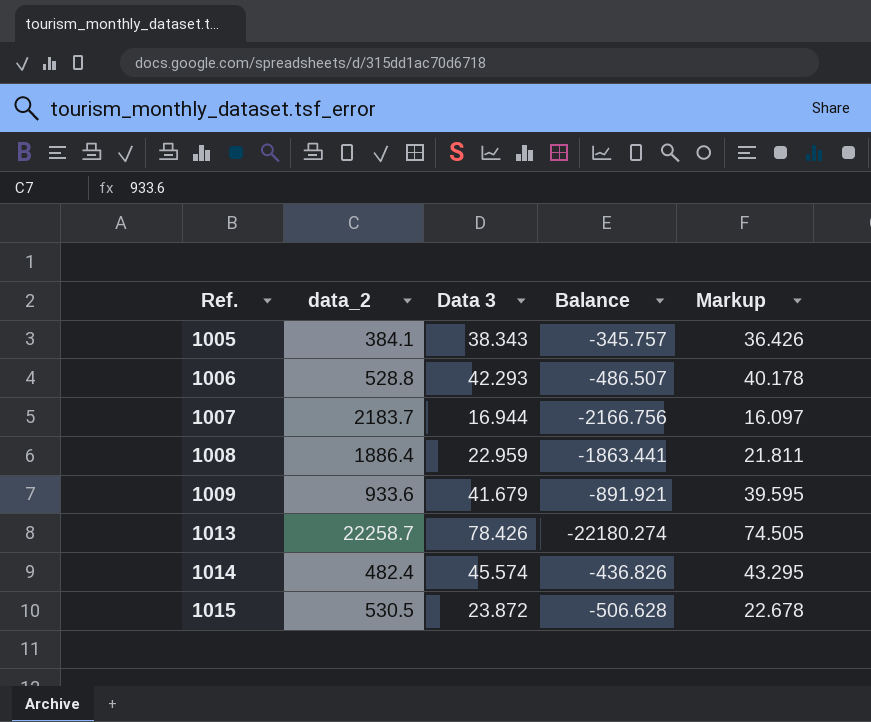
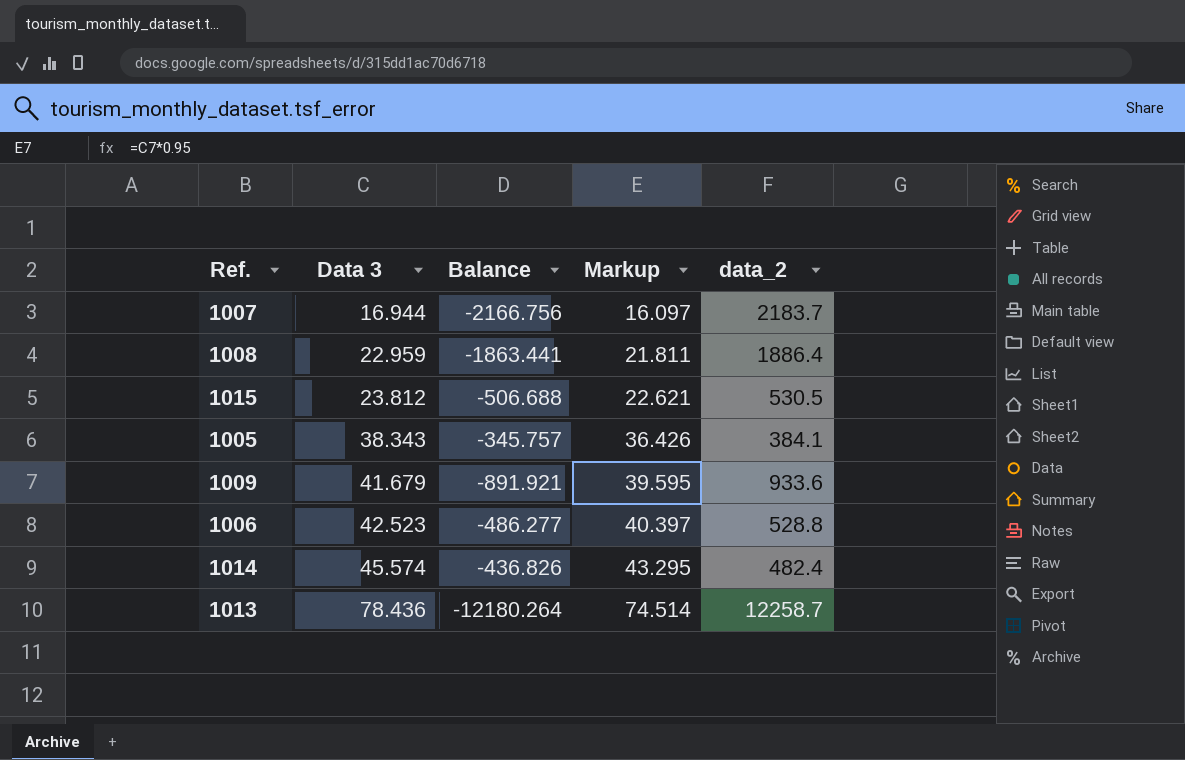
row order: Ref. ascending -> Data 3 ascending
column data_2 | position: 2 -> 5
1015 | Data 3: 23.872 -> 23.812
1015 | Balance: -506.628 -> -506.688
1015 | Markup: 22.678 -> 22.621
1006 | Data 3: 42.293 -> 42.523
1006 | Balance: -486.507 -> -486.277
1006 | Markup: 40.178 -> 40.397
1013 | Data 3: 78.426 -> 78.436
1013 | Balance: -22180.274 -> -12180.264
1013 | Markup: 74.505 -> 74.514
1013 | data_2: 22258.7 -> 12258.7

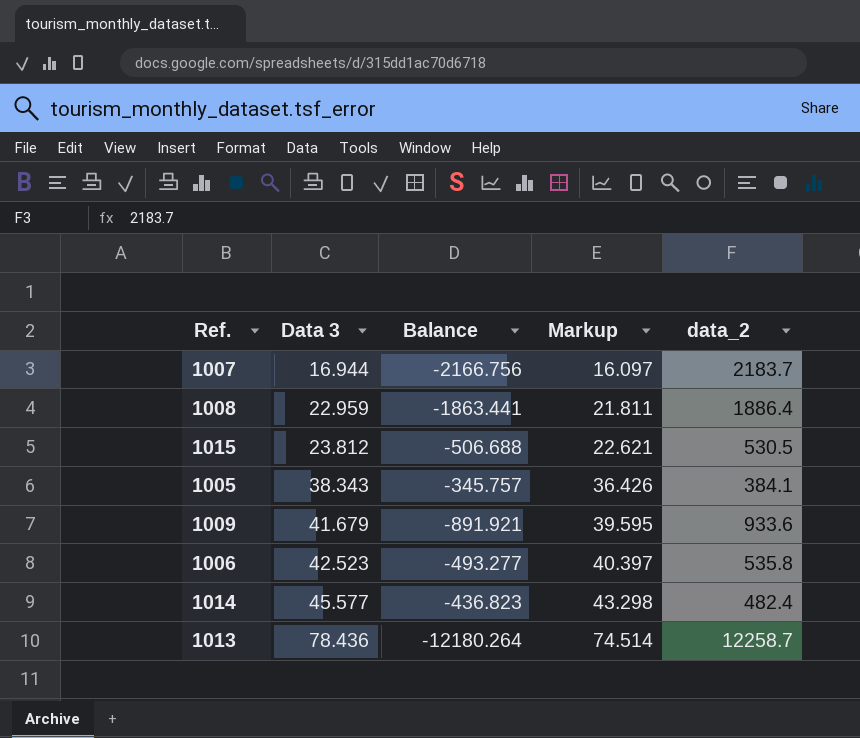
1006 | Balance: -486.277 -> -493.277
1006 | data_2: 528.8 -> 535.8
1014 | Data 3: 45.574 -> 45.577
1014 | Balance: -436.826 -> -436.823
1014 | Markup: 43.295 -> 43.298

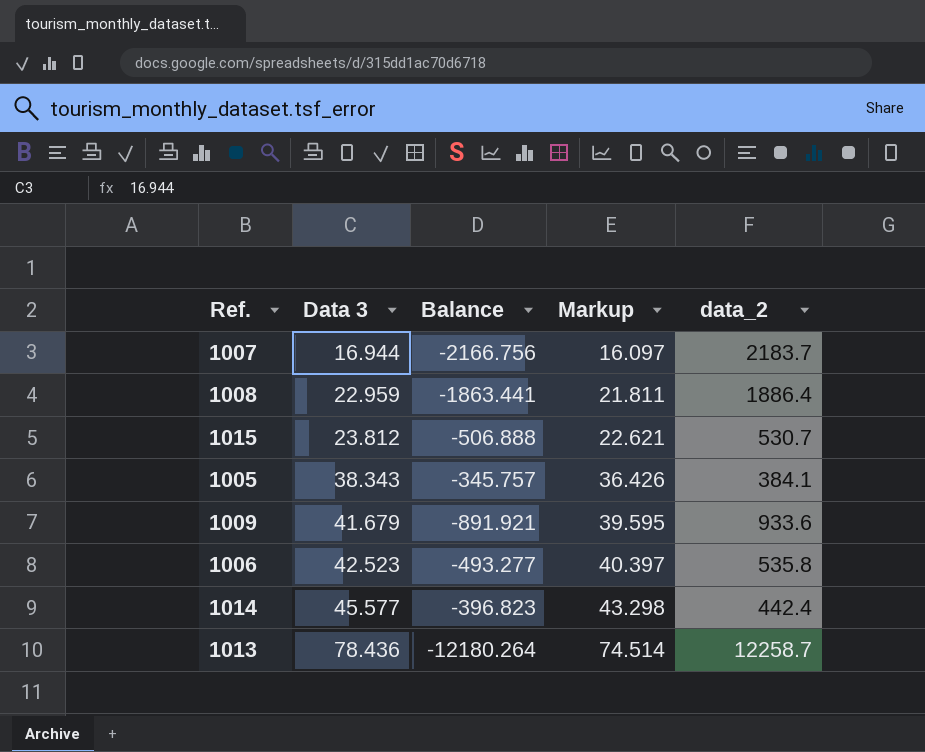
1015 | Balance: -506.688 -> -506.888
1015 | data_2: 530.5 -> 530.7
1014 | Balance: -436.823 -> -396.823
1014 | data_2: 482.4 -> 442.4

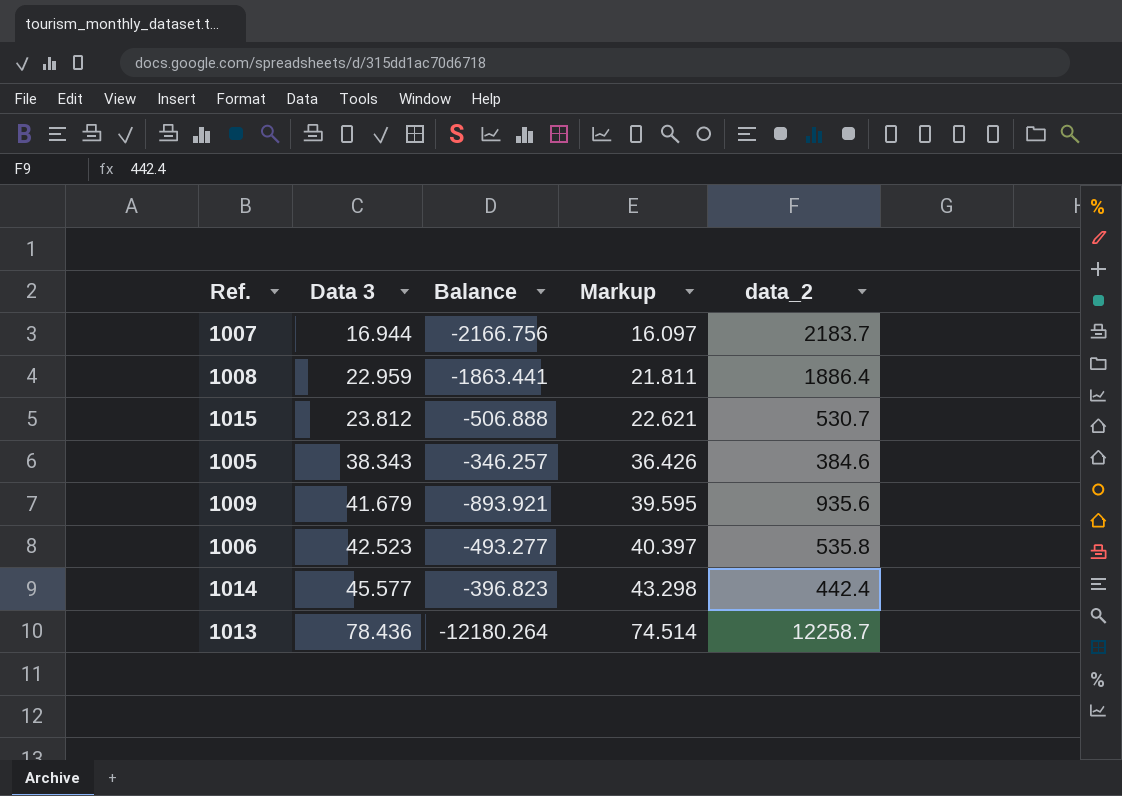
1005 | Balance: -345.757 -> -346.257
1005 | data_2: 384.1 -> 384.6
1009 | Balance: -891.921 -> -893.921
1009 | data_2: 933.6 -> 935.6

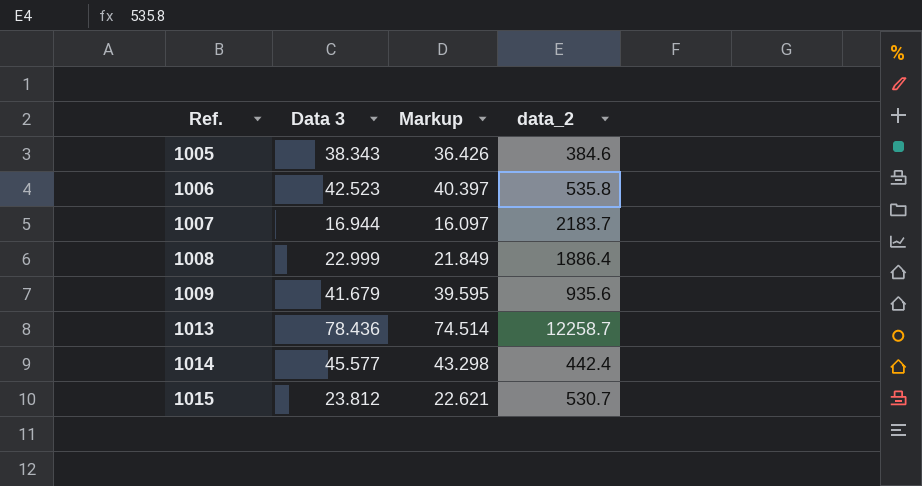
row order: Data 3 ascending -> Ref. ascending
column Balance | formula: [Data 3] - [data_2] -> none
1008 | Data 3: 22.959 -> 22.999
1008 | Markup: 21.811 -> 21.849

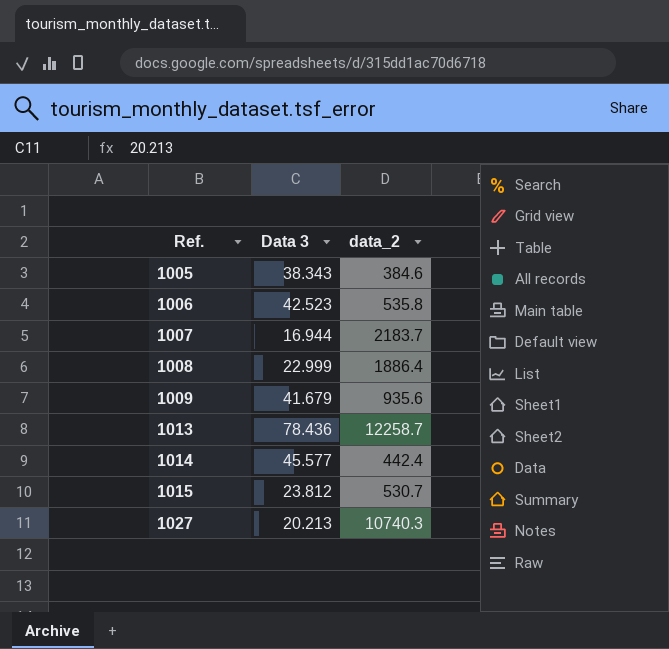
column Markup | formula: [Data 3] * 0.95 -> none
row 1027: none -> 20.213 | 10740.3

